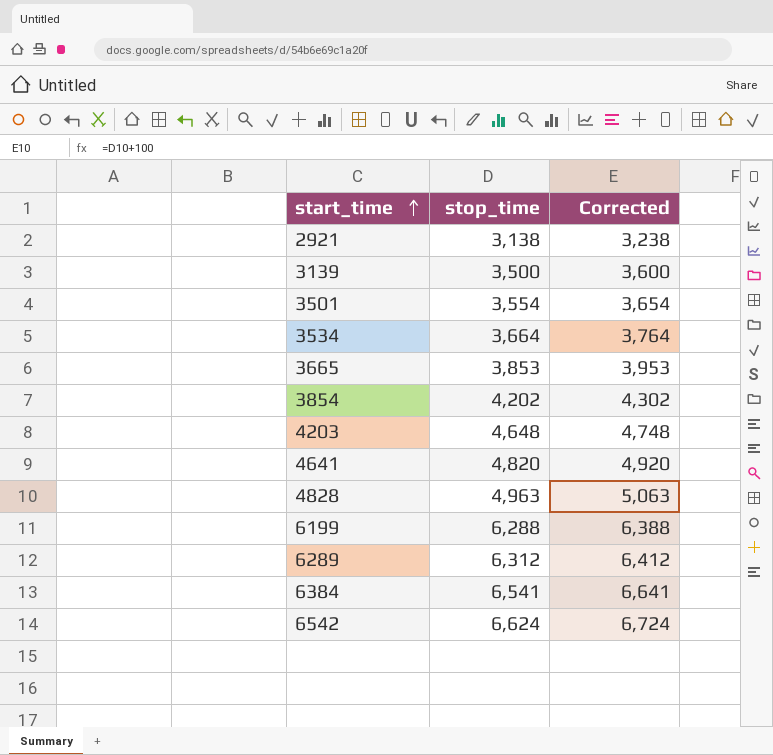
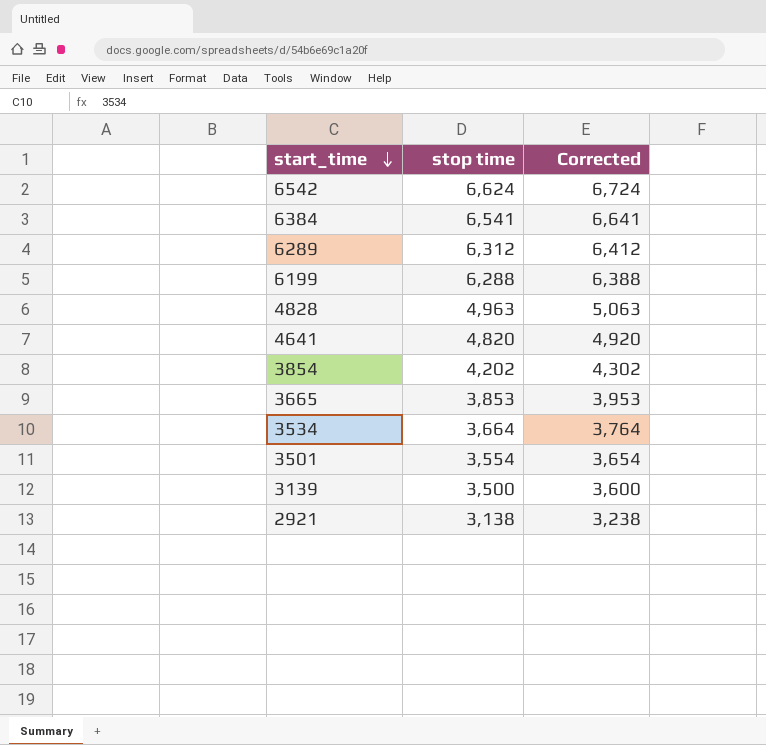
row order: start_time ascending -> start_time descending
column name: stop_time -> stop time
row 4203: 4,648 | 4,748 -> none

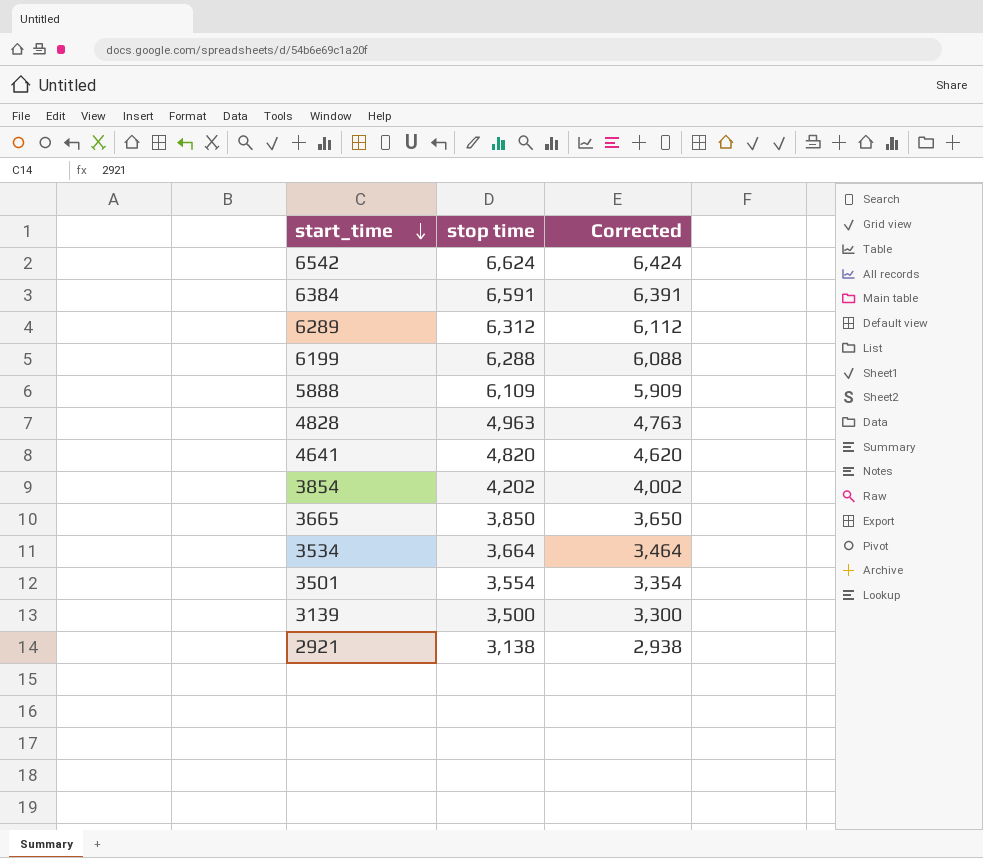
column Corrected | formula: [stop time] + 100 -> [stop time] - 200
6384 | stop time: 6,541 -> 6,591
row 5888: none -> 6,109 | 5,909
3665 | stop time: 3,853 -> 3,850

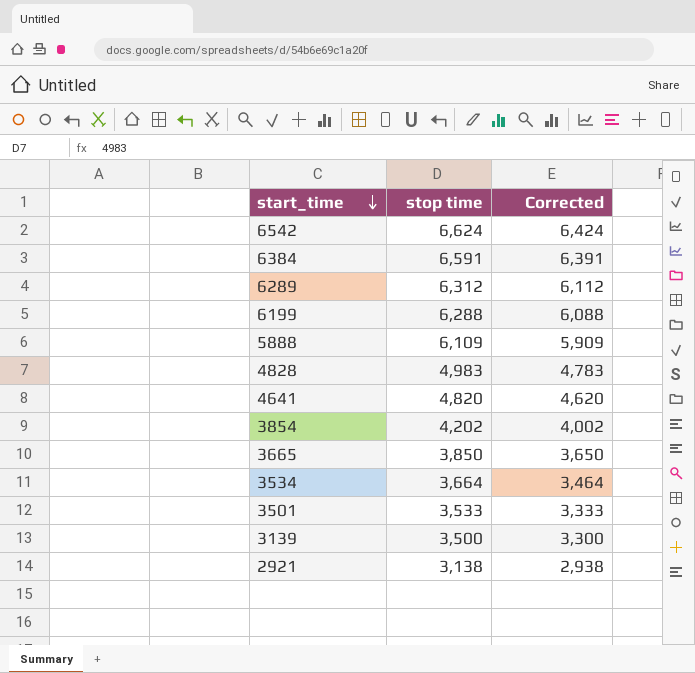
4828 | stop time: 4,963 -> 4,983
4828 | Corrected: 4,763 -> 4,783
3501 | stop time: 3,554 -> 3,533
3501 | Corrected: 3,354 -> 3,333

